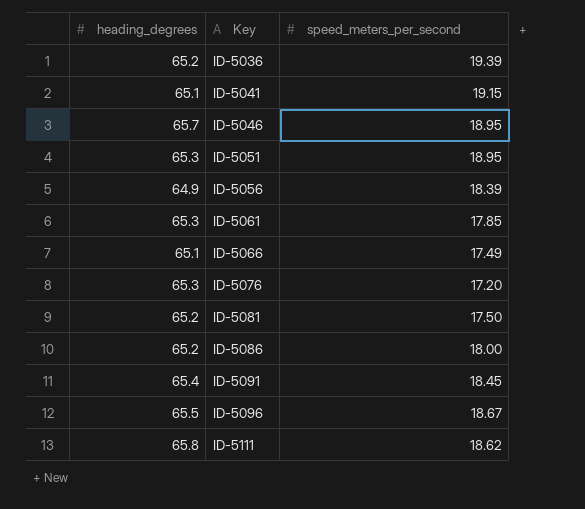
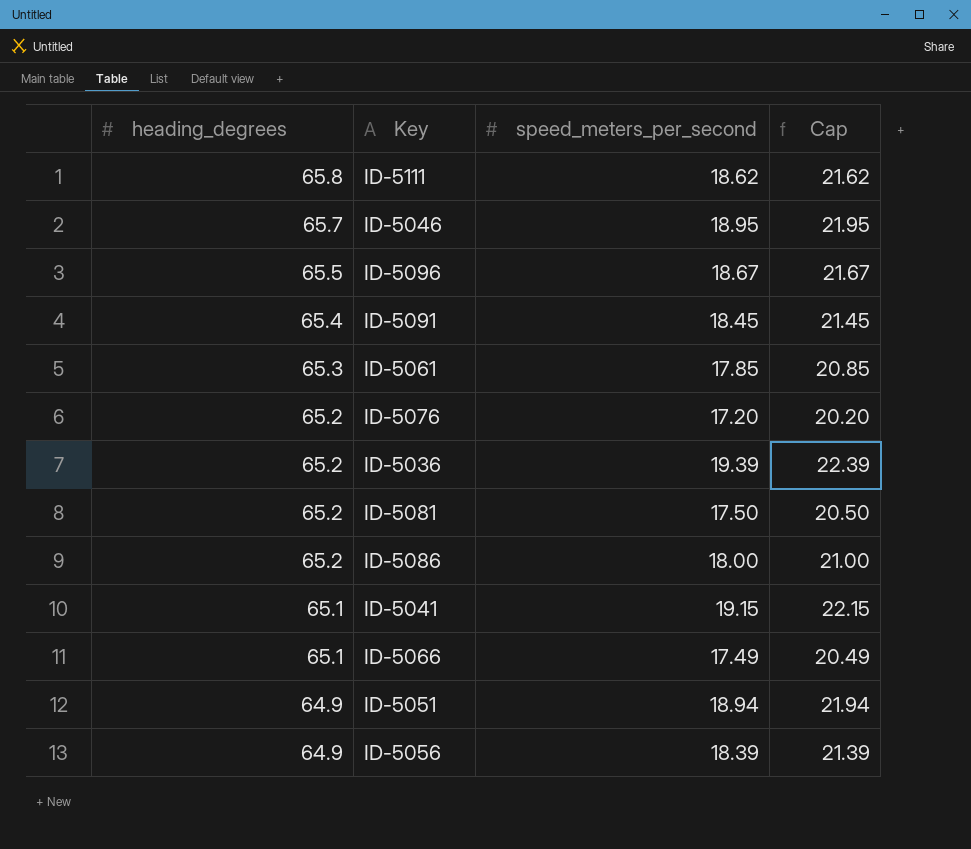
row order: Key ascending -> heading_degrees descending
column Cap | formula: none -> [speed_meters_per_second] + 3
ID-5076 | heading_degrees: 65.3 -> 65.2
ID-5051 | heading_degrees: 65.3 -> 64.9
ID-5051 | speed_meters_per_second: 18.95 -> 18.94

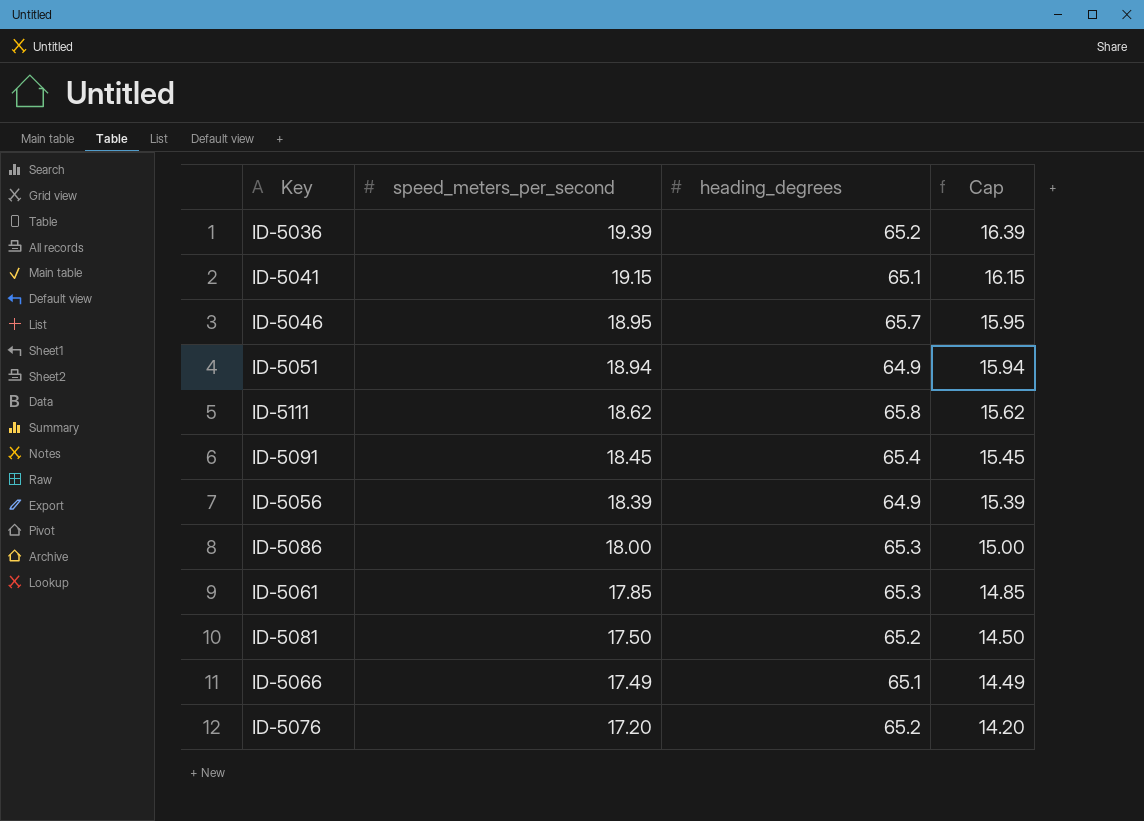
row order: heading_degrees descending -> speed_meters_per_second descending
column heading_degrees | position: 1 -> 3
column Cap | formula: [speed_meters_per_second] + 3 -> [speed_meters_per_second] - 3
row ID-5096: 65.5 | 18.67 | 21.67 -> none
ID-5086 | heading_degrees: 65.2 -> 65.3

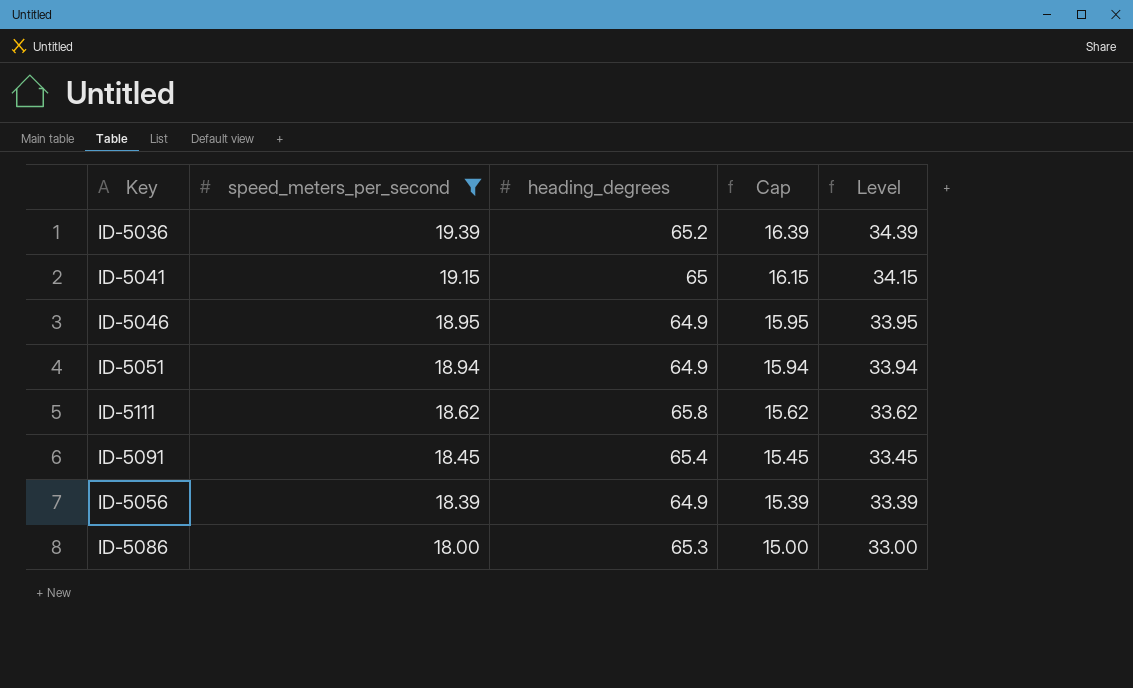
filter: none -> speed_meters_per_second >= 18.00
column Level | formula: none -> [speed_meters_per_second] + 15
ID-5041 | heading_degrees: 65.1 -> 65
ID-5046 | heading_degrees: 65.7 -> 64.9

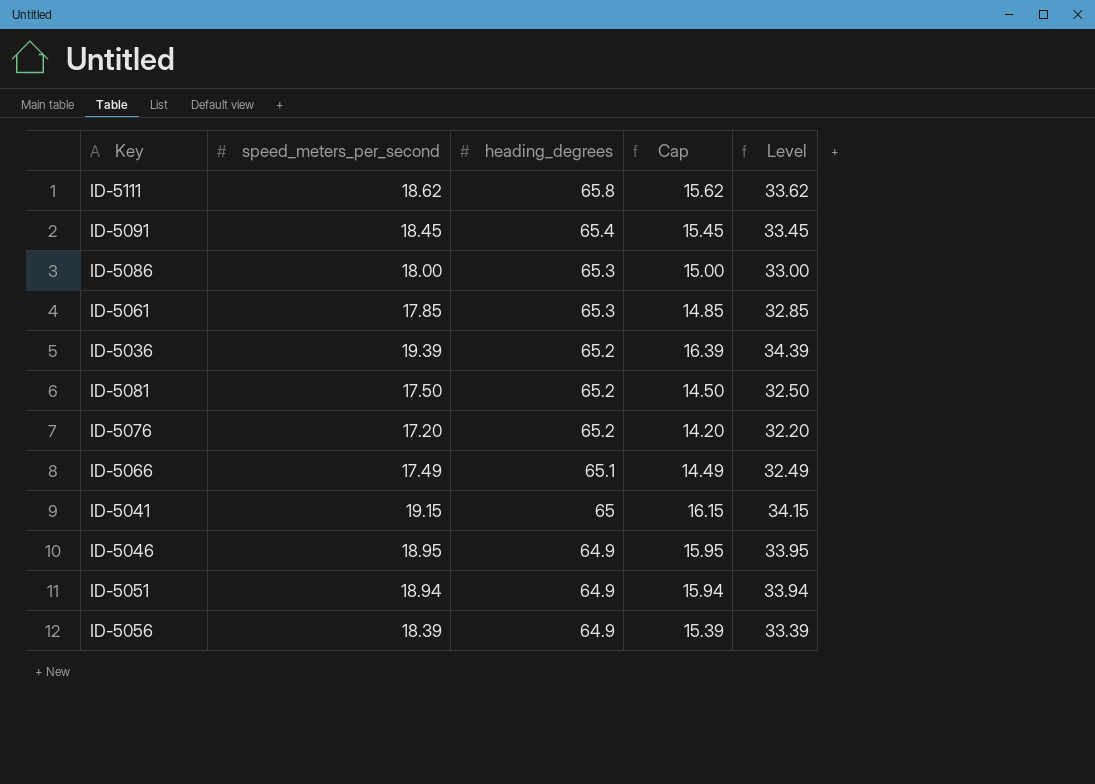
filter: speed_meters_per_second >= 18.00 -> none
row order: speed_meters_per_second descending -> heading_degrees descending

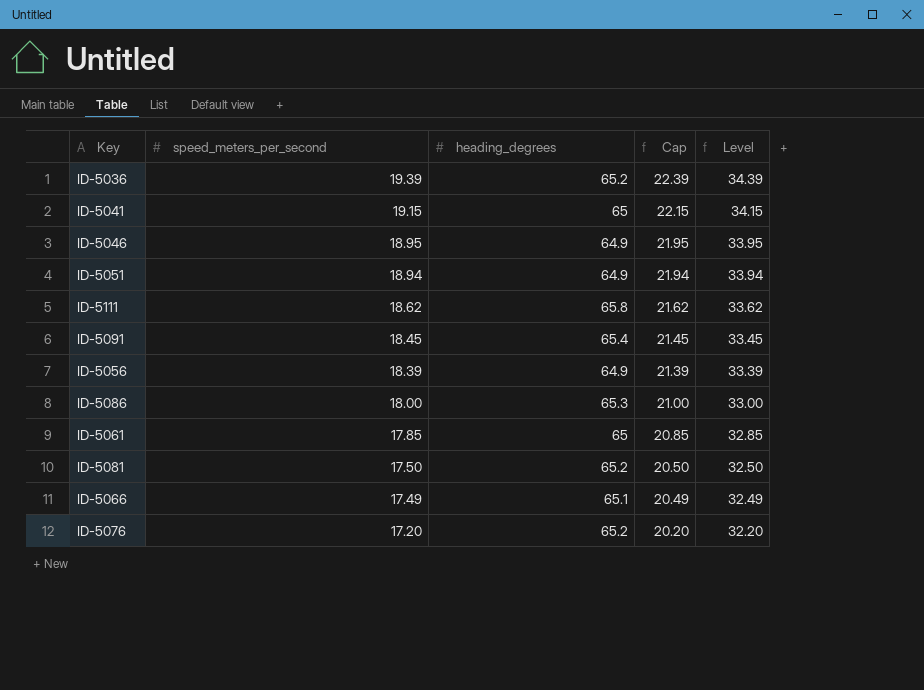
row order: heading_degrees descending -> speed_meters_per_second descending
column Cap | formula: [speed_meters_per_second] - 3 -> [speed_meters_per_second] + 3
ID-5061 | heading_degrees: 65.3 -> 65

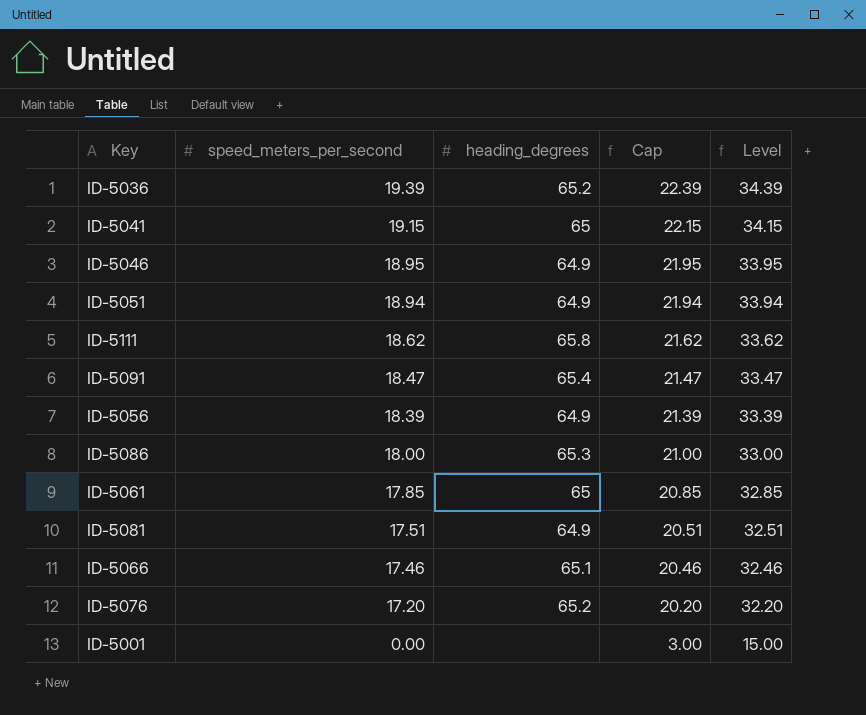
ID-5091 | speed_meters_per_second: 18.45 -> 18.47
ID-5091 | Cap: 21.45 -> 21.47
ID-5091 | Level: 33.45 -> 33.47
ID-5081 | speed_meters_per_second: 17.50 -> 17.51
ID-5081 | heading_degrees: 65.2 -> 64.9
ID-5081 | Cap: 20.50 -> 20.51
ID-5081 | Level: 32.50 -> 32.51
ID-5066 | speed_meters_per_second: 17.49 -> 17.46
ID-5066 | Cap: 20.49 -> 20.46
ID-5066 | Level: 32.49 -> 32.46
row ID-5001: none -> 0.00 | none | 3.00 | 15.00

